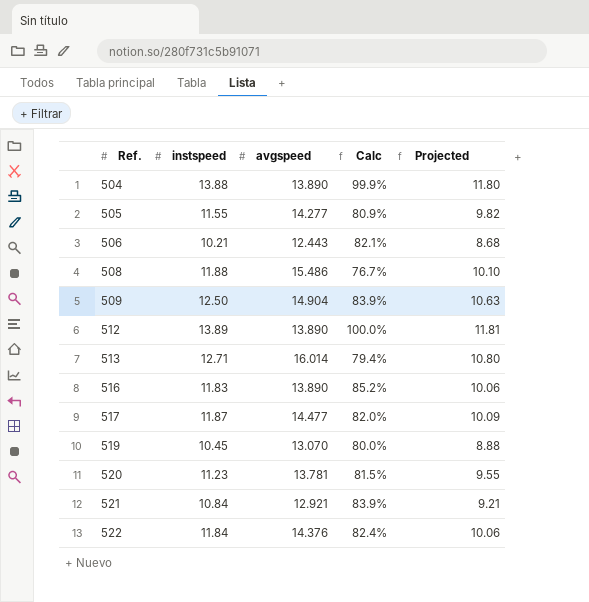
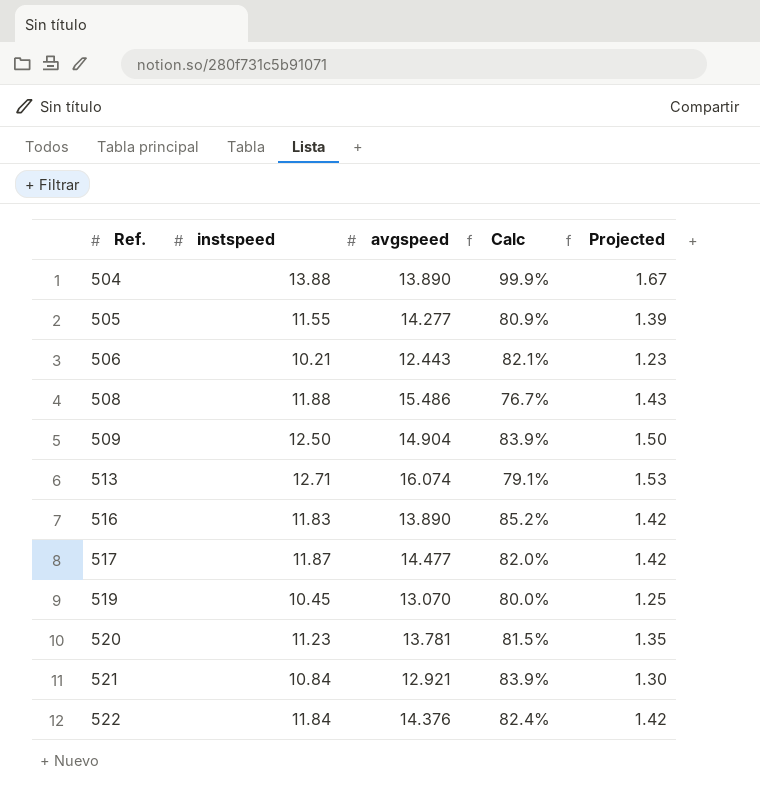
column Projected | formula: [instspeed] * 0.85 -> [instspeed] * 0.12
row 512: 13.89 | 13.890 | 100.0% | 11.81 -> none
513 | avgspeed: 16.014 -> 16.074
513 | Calc: 79.4% -> 79.1%

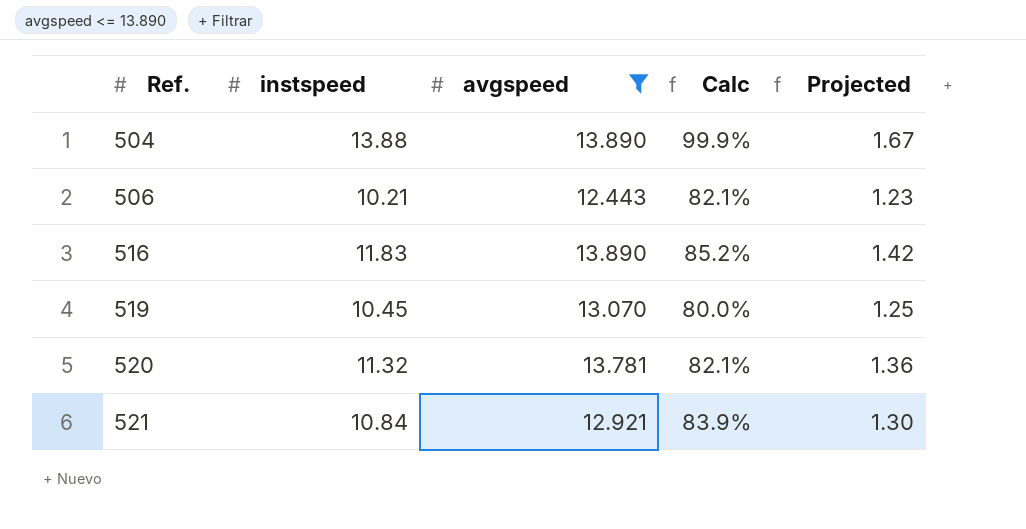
filter: none -> avgspeed <= 13.890
520 | instspeed: 11.23 -> 11.32
520 | Calc: 81.5% -> 82.1%
520 | Projected: 1.35 -> 1.36

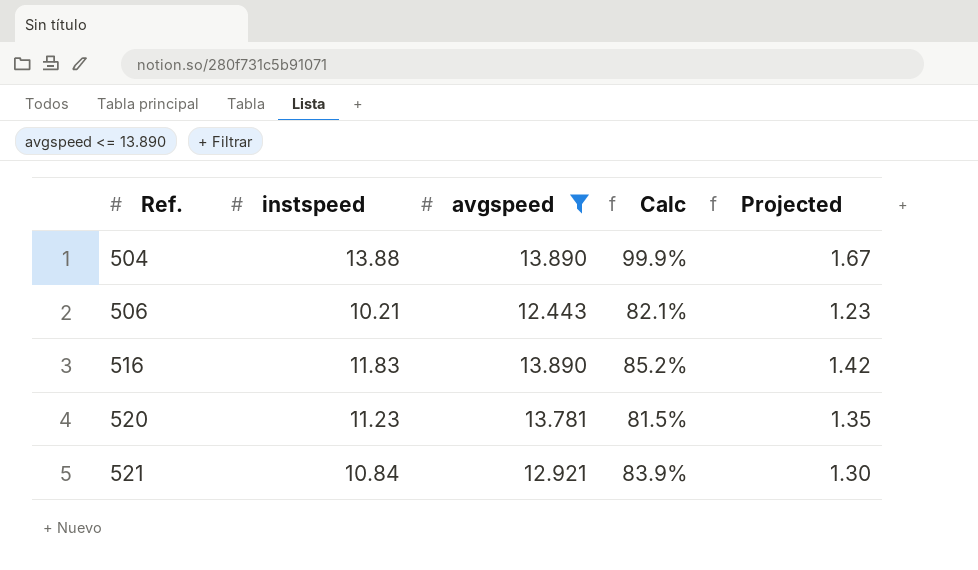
row 519: 10.45 | 13.070 | 80.0% | 1.25 -> none
520 | instspeed: 11.32 -> 11.23
520 | Calc: 82.1% -> 81.5%
520 | Projected: 1.36 -> 1.35

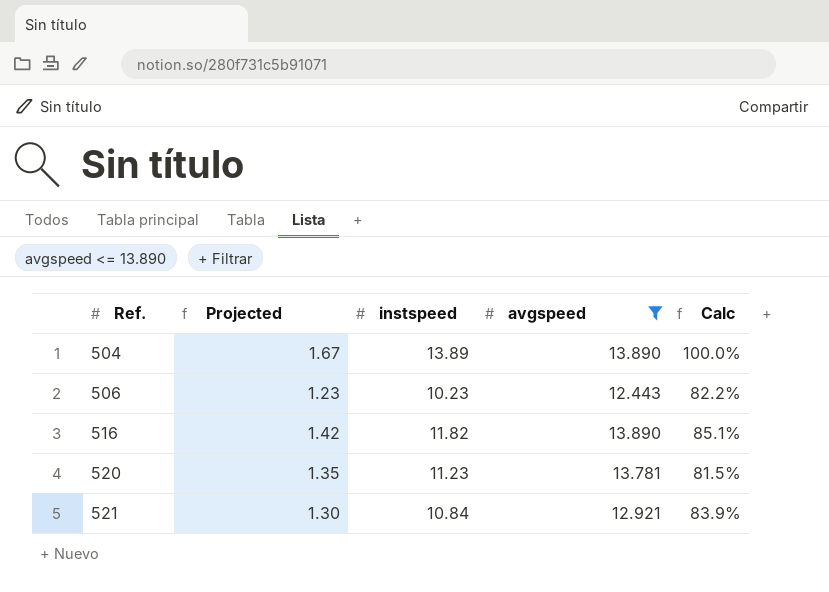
column Projected | position: 5 -> 2
504 | instspeed: 13.88 -> 13.89
504 | Calc: 99.9% -> 100.0%
506 | instspeed: 10.21 -> 10.23
506 | Calc: 82.1% -> 82.2%
516 | instspeed: 11.83 -> 11.82
516 | Calc: 85.2% -> 85.1%

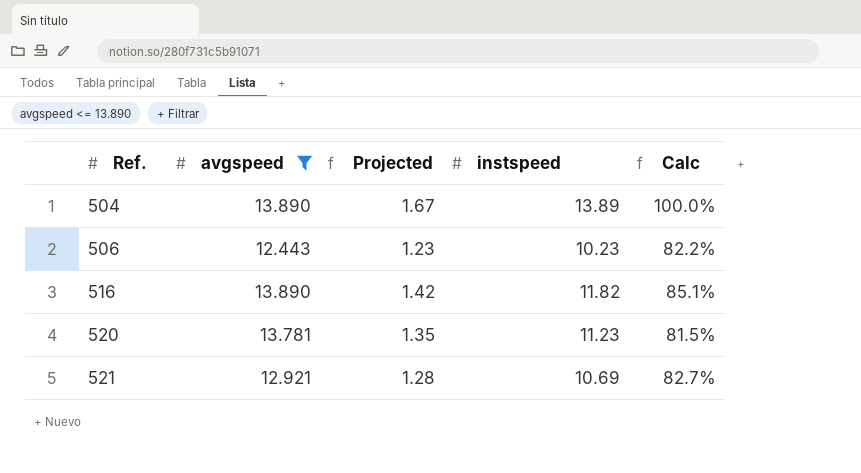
column avgspeed | position: 4 -> 2
521 | Projected: 1.30 -> 1.28
521 | instspeed: 10.84 -> 10.69
521 | Calc: 83.9% -> 82.7%

